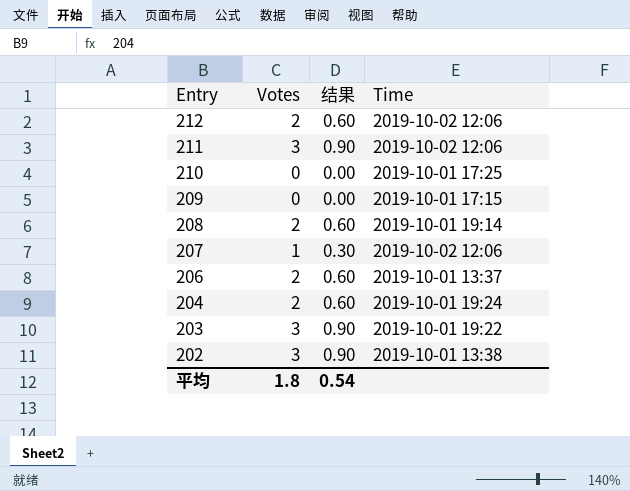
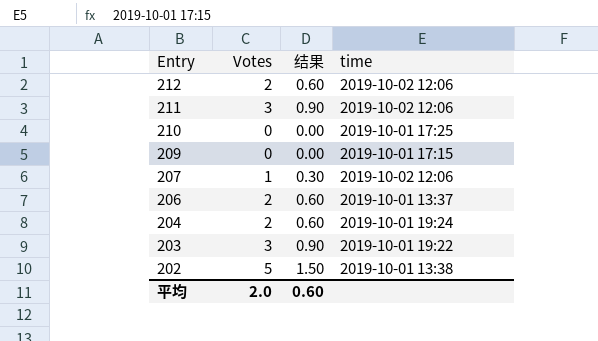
column name: Time -> time
row 208: 2 | 0.60 | 2019-10-01 19:14 -> none
202 | Votes: 3 -> 5
202 | 结果: 0.90 -> 1.50
平均 | Votes: 1.8 -> 2.0
平均 | 结果: 0.54 -> 0.60

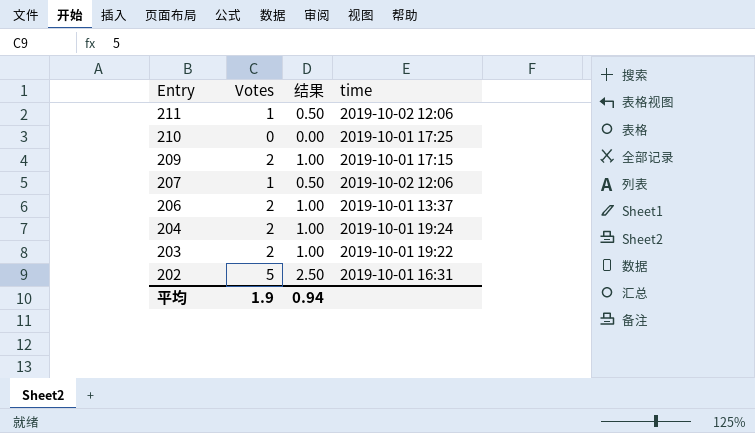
column 结果 | formula: [Votes] * 0.3 -> [Votes] * 0.5
row 212: 2 | 0.60 | 2019-10-02 12:06 -> none
211 | Votes: 3 -> 1
209 | Votes: 0 -> 2
203 | Votes: 3 -> 2
202 | time: 2019-10-01 13:38 -> 2019-10-01 16:31
平均 | Votes: 2.0 -> 1.9
平均 | 结果: 0.60 -> 0.94

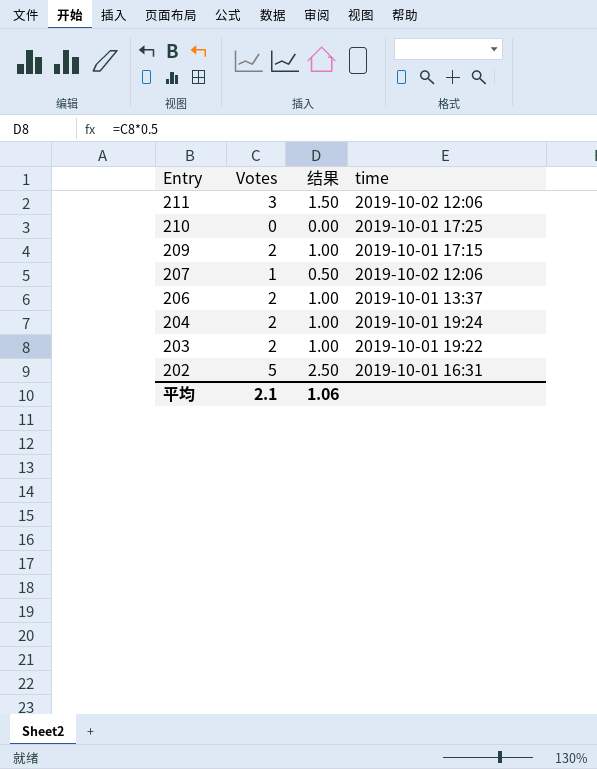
211 | Votes: 1 -> 3
211 | 结果: 0.50 -> 1.50
平均 | Votes: 1.9 -> 2.1
平均 | 结果: 0.94 -> 1.06

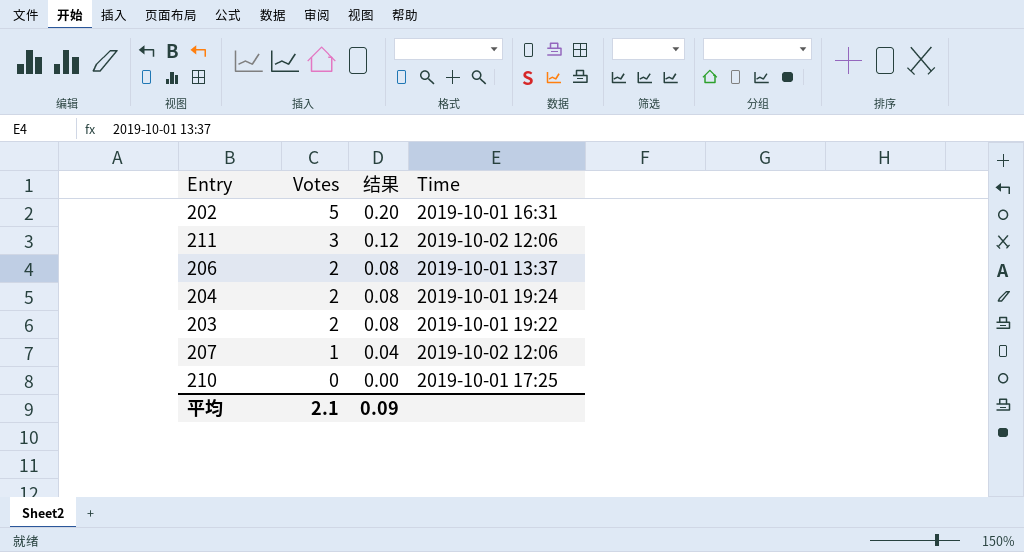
row order: Entry descending -> Votes descending
column 结果 | formula: [Votes] * 0.5 -> [Votes] * 0.04
column name: time -> Time
row 209: 2 | 1.00 | 2019-10-01 17:15 -> none
平均 | 结果: 1.06 -> 0.09

